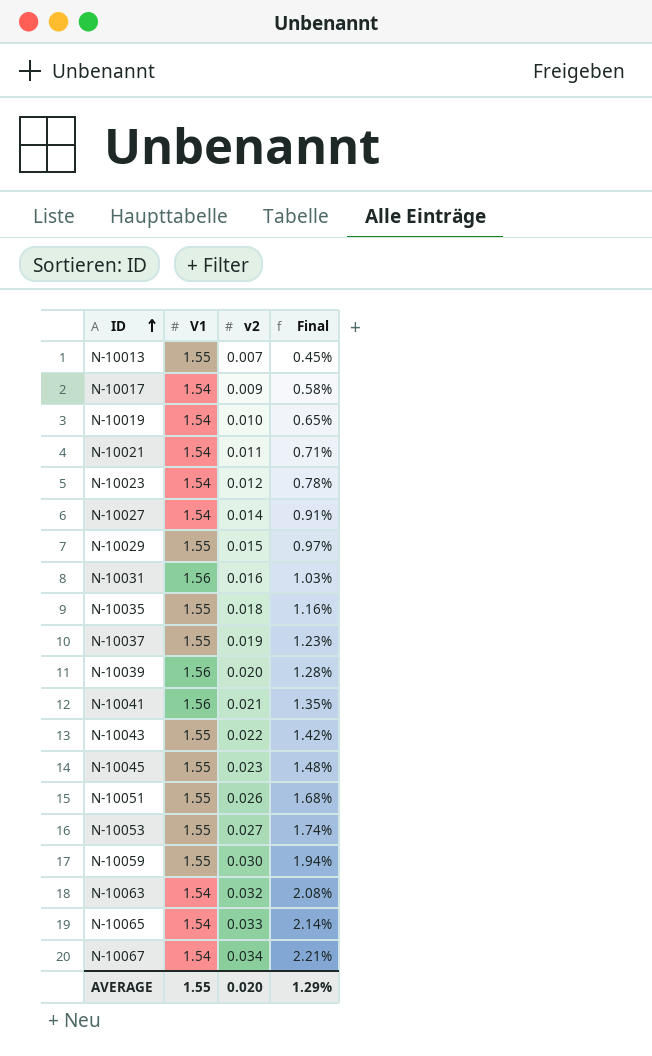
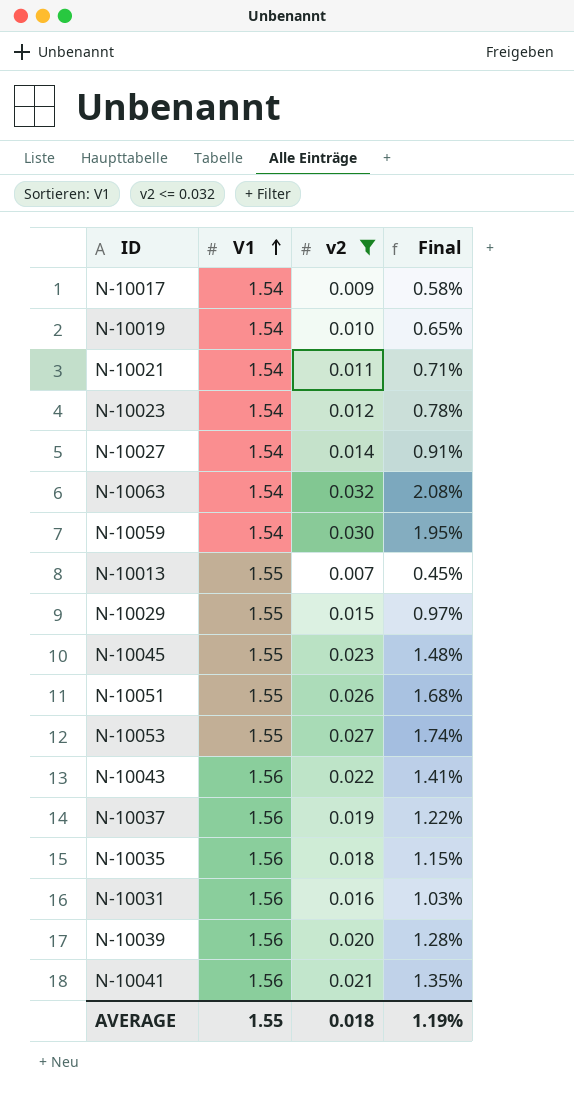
filter: none -> v2 <= 0.032
row order: ID ascending -> V1 ascending
N-10059 | V1: 1.55 -> 1.54
N-10059 | Final: 1.94% -> 1.95%
N-10043 | V1: 1.55 -> 1.56
N-10043 | Final: 1.42% -> 1.41%
N-10037 | V1: 1.55 -> 1.56
N-10037 | Final: 1.23% -> 1.22%
N-10035 | V1: 1.55 -> 1.56
N-10035 | Final: 1.16% -> 1.15%
AVERAGE | v2: 0.020 -> 0.018
AVERAGE | Final: 1.29% -> 1.19%

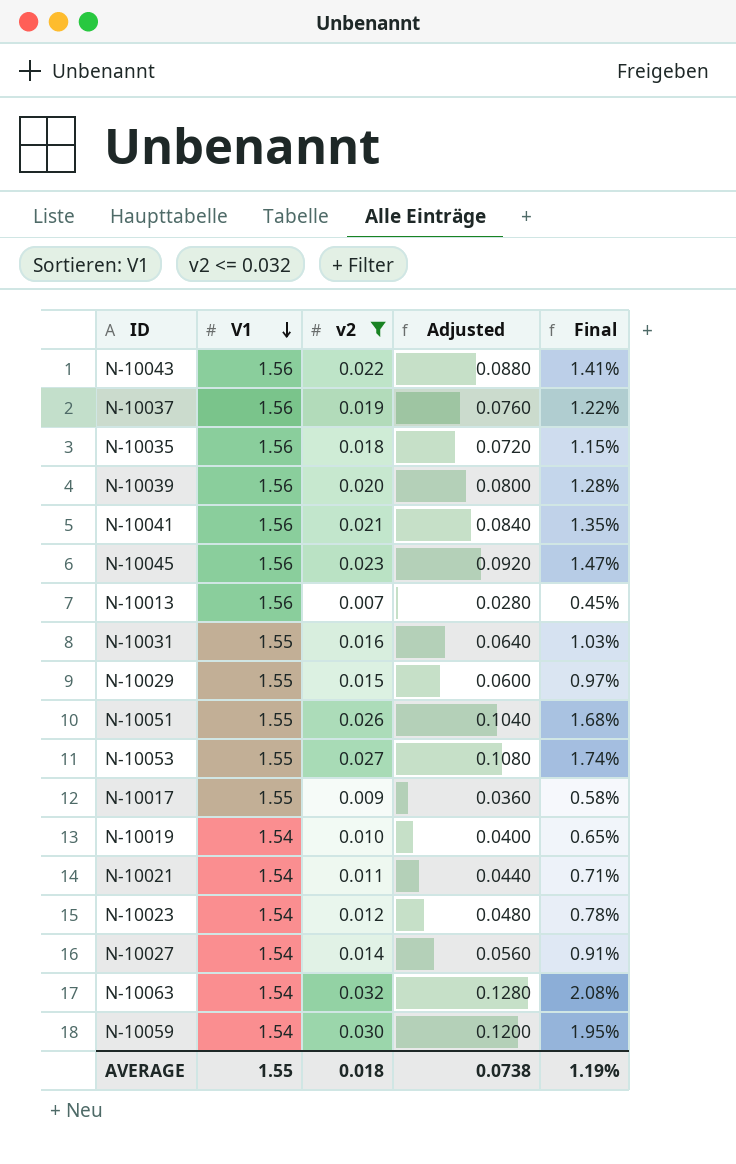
row order: V1 ascending -> V1 descending
column Adjusted | formula: none -> [v2] * 4
N-10045 | V1: 1.55 -> 1.56
N-10045 | Final: 1.48% -> 1.47%
N-10013 | V1: 1.55 -> 1.56
N-10031 | V1: 1.56 -> 1.55
N-10017 | V1: 1.54 -> 1.55

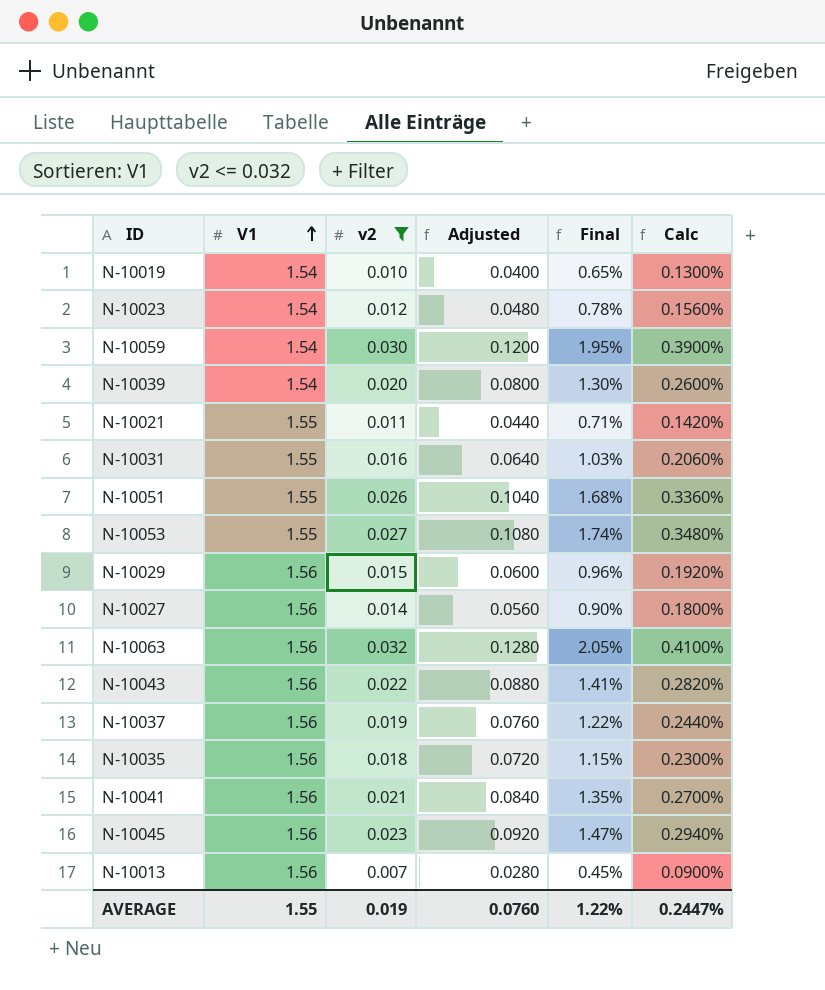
row order: V1 descending -> V1 ascending
column Calc | formula: none -> [Final] * 0.2
row N-10017: 1.55 | 0.009 | 0.0360 | 0.58% -> none
N-10039 | V1: 1.56 -> 1.54
N-10039 | Final: 1.28% -> 1.30%
N-10021 | V1: 1.54 -> 1.55
N-10029 | V1: 1.55 -> 1.56
N-10029 | Final: 0.97% -> 0.96%
N-10027 | V1: 1.54 -> 1.56
N-10027 | Final: 0.91% -> 0.90%
N-10063 | V1: 1.54 -> 1.56
N-10063 | Final: 2.08% -> 2.05%
AVERAGE | v2: 0.018 -> 0.019
AVERAGE | Adjusted: 0.0738 -> 0.0760
AVERAGE | Final: 1.19% -> 1.22%

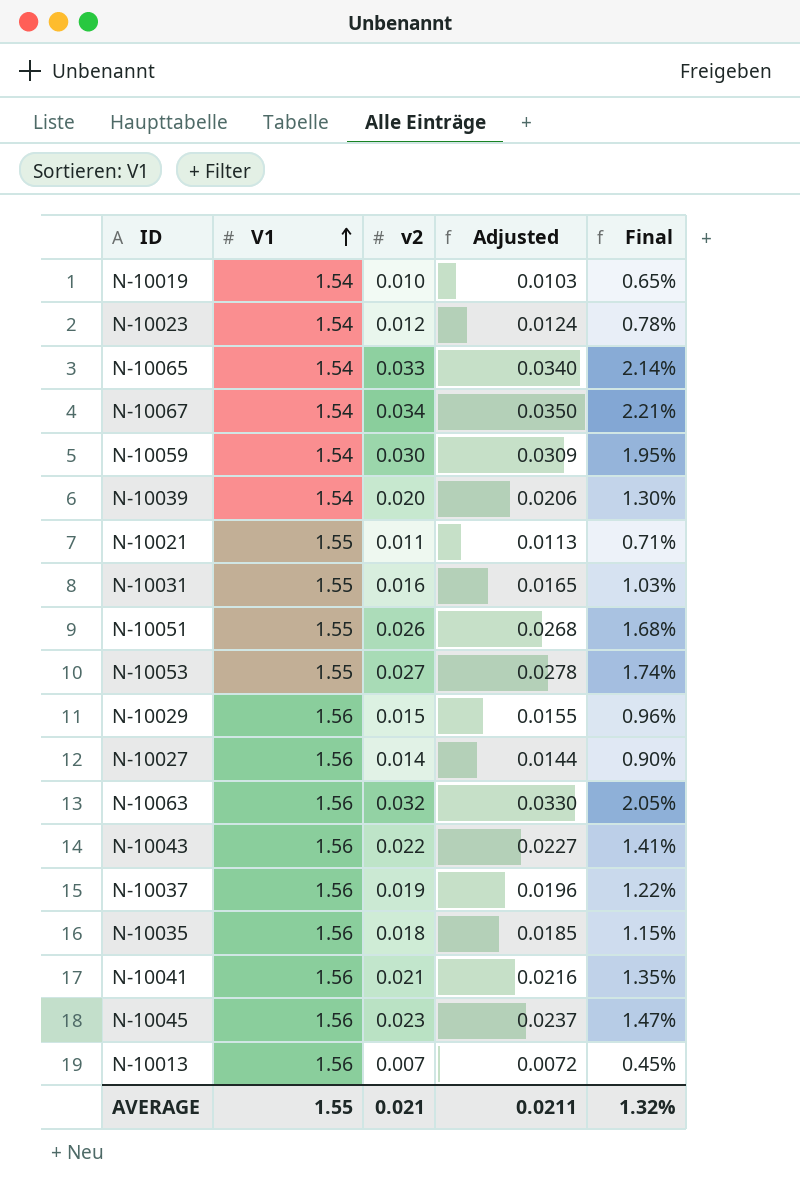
filter: v2 <= 0.032 -> none
column Calc | formula: [Final] * 0.2 -> none
column Adjusted | formula: [v2] * 4 -> [v2] * 1.03
AVERAGE | v2: 0.019 -> 0.021
AVERAGE | Adjusted: 0.0760 -> 0.0211
AVERAGE | Final: 1.22% -> 1.32%

